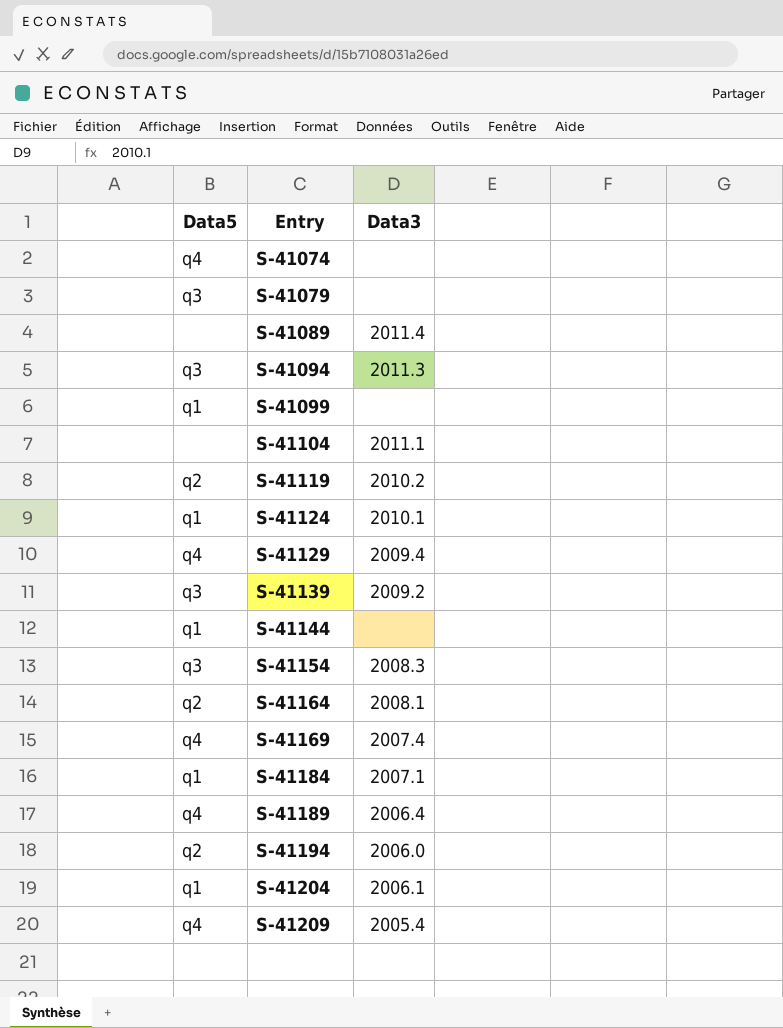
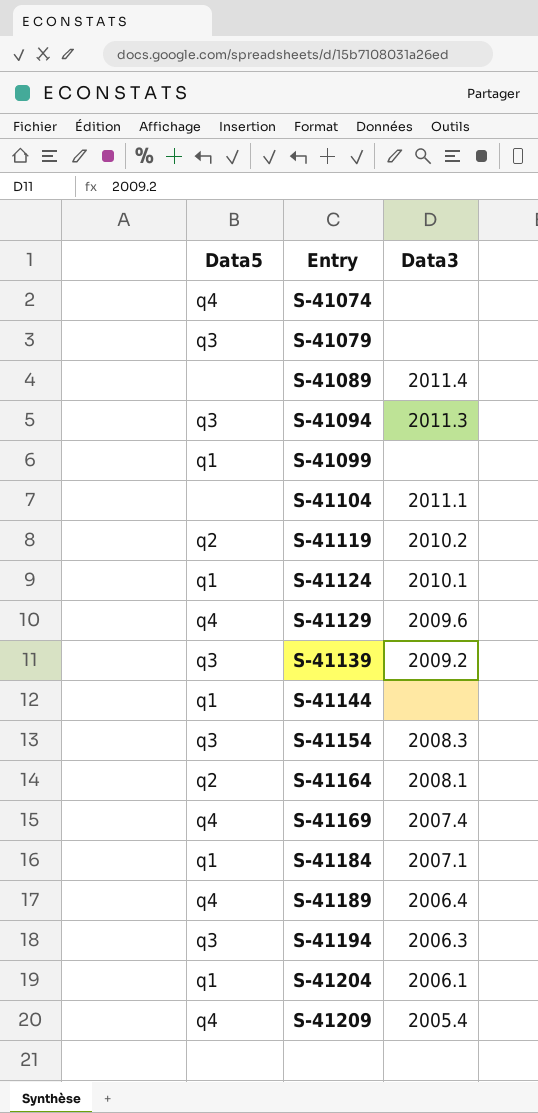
S-41129 | Data3: 2009.4 -> 2009.6
S-41194 | Data5: q2 -> q3
S-41194 | Data3: 2006.0 -> 2006.3

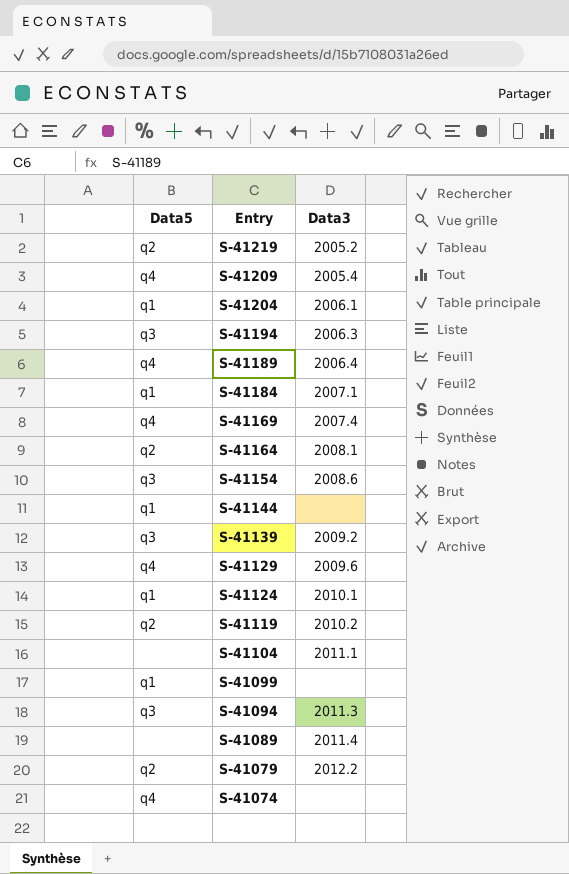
row order: Entry ascending -> Entry descending
row S-41219: none -> q2 | 2005.2
S-41154 | Data3: 2008.3 -> 2008.6
S-41079 | Data5: q3 -> q2
S-41079 | Data3: none -> 2012.2

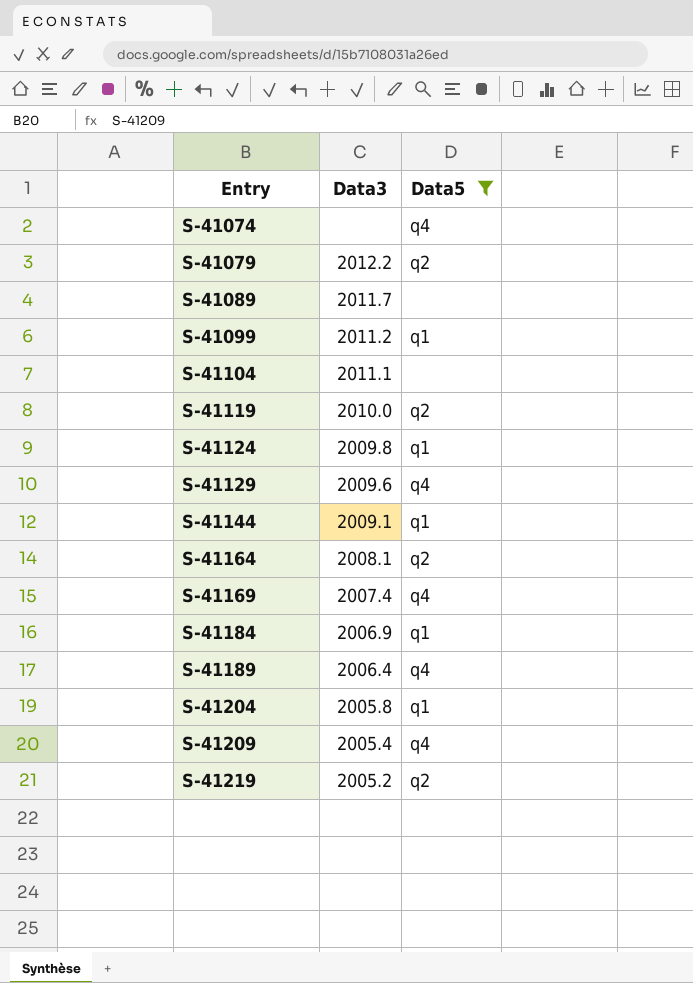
filter: none -> Data5 != q3
row order: Entry descending -> Entry ascending
column Data5 | position: 1 -> 3
S-41089 | Data3: 2011.4 -> 2011.7
S-41099 | Data3: none -> 2011.2
S-41119 | Data3: 2010.2 -> 2010.0
S-41124 | Data3: 2010.1 -> 2009.8
S-41144 | Data3: none -> 2009.1
S-41184 | Data3: 2007.1 -> 2006.9
S-41204 | Data3: 2006.1 -> 2005.8

